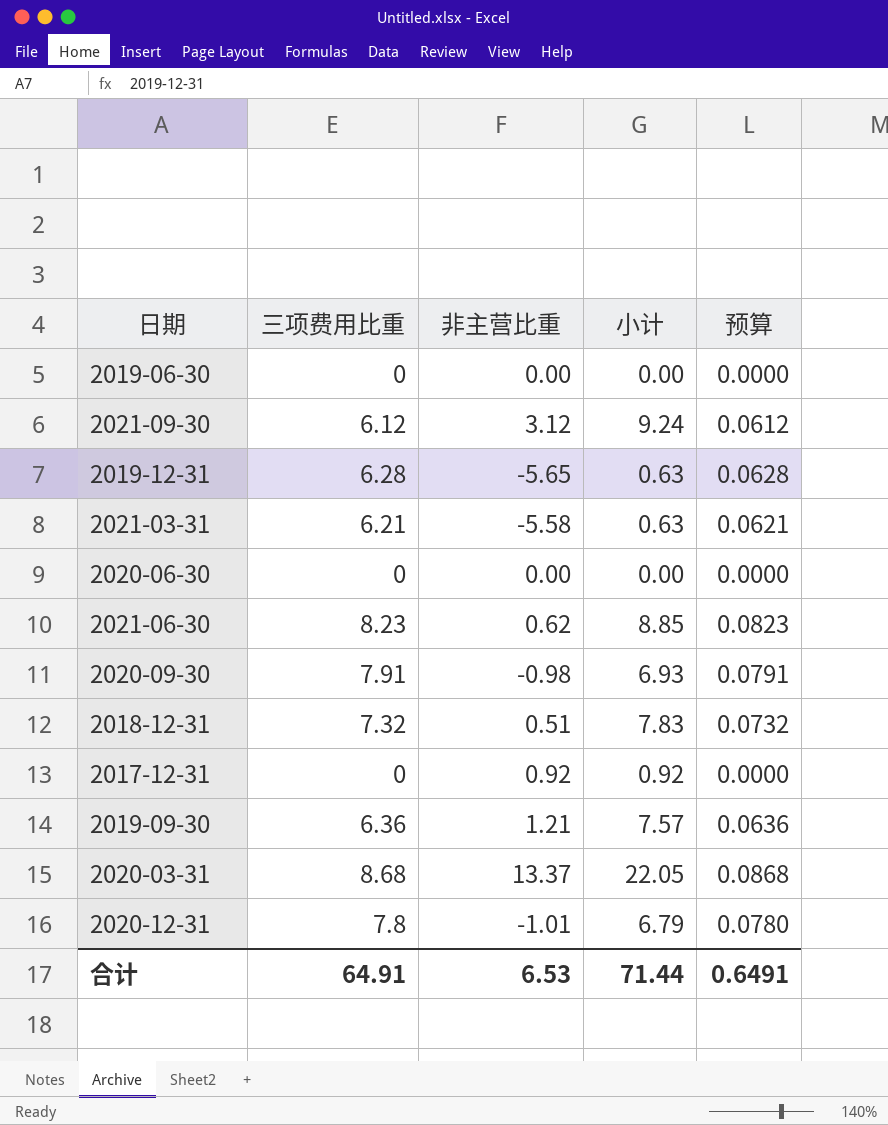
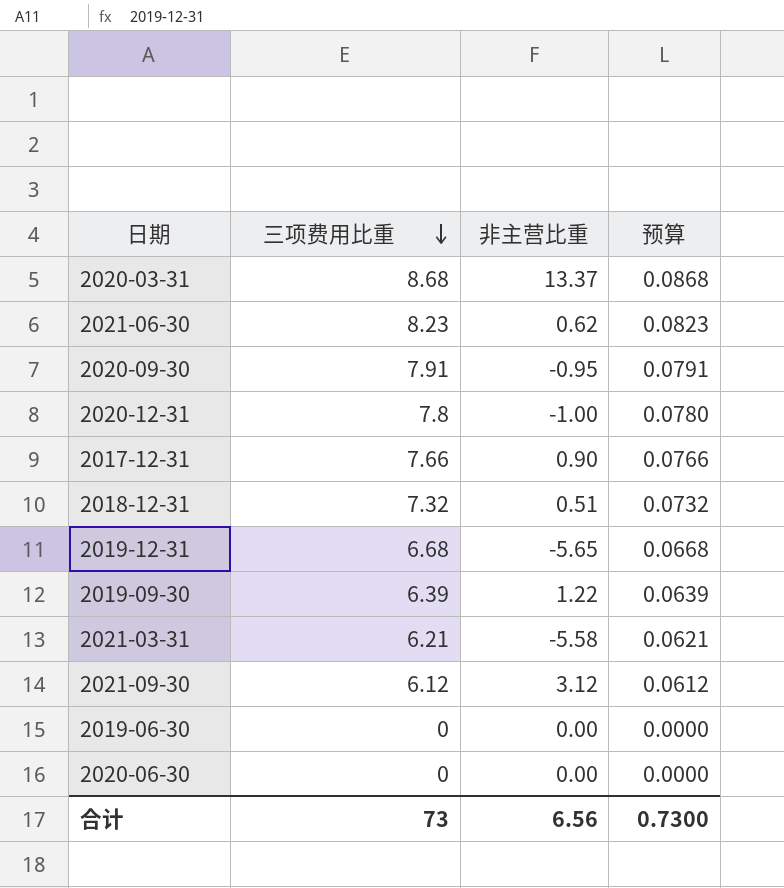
row order: none -> 三项费用比重 descending
column 小计 | formula: [三项费用比重] + [非主营比重] -> none
2020-09-30 | 非主营比重: -0.98 -> -0.95
2020-12-31 | 非主营比重: -1.01 -> -1.00
2017-12-31 | 三项费用比重: 0 -> 7.66
2017-12-31 | 非主营比重: 0.92 -> 0.90
2017-12-31 | 预算: 0.0000 -> 0.0766
2019-12-31 | 三项费用比重: 6.28 -> 6.68
2019-12-31 | 预算: 0.0628 -> 0.0668
2019-09-30 | 三项费用比重: 6.36 -> 6.39
2019-09-30 | 非主营比重: 1.21 -> 1.22
2019-09-30 | 预算: 0.0636 -> 0.0639
合计 | 三项费用比重: 64.91 -> 73
合计 | 非主营比重: 6.53 -> 6.56
合计 | 预算: 0.6491 -> 0.7300

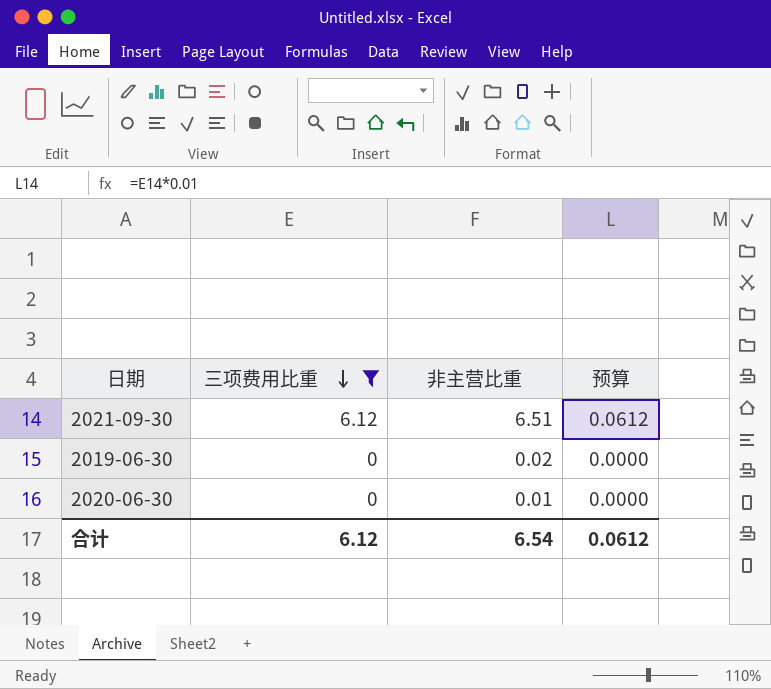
filter: none -> 三项费用比重 <= 6.12
2021-09-30 | 非主营比重: 3.12 -> 6.51
2019-06-30 | 非主营比重: 0.00 -> 0.02
2020-06-30 | 非主营比重: 0.00 -> 0.01
合计 | 三项费用比重: 73 -> 6.12
合计 | 非主营比重: 6.56 -> 6.54
合计 | 预算: 0.7300 -> 0.0612

